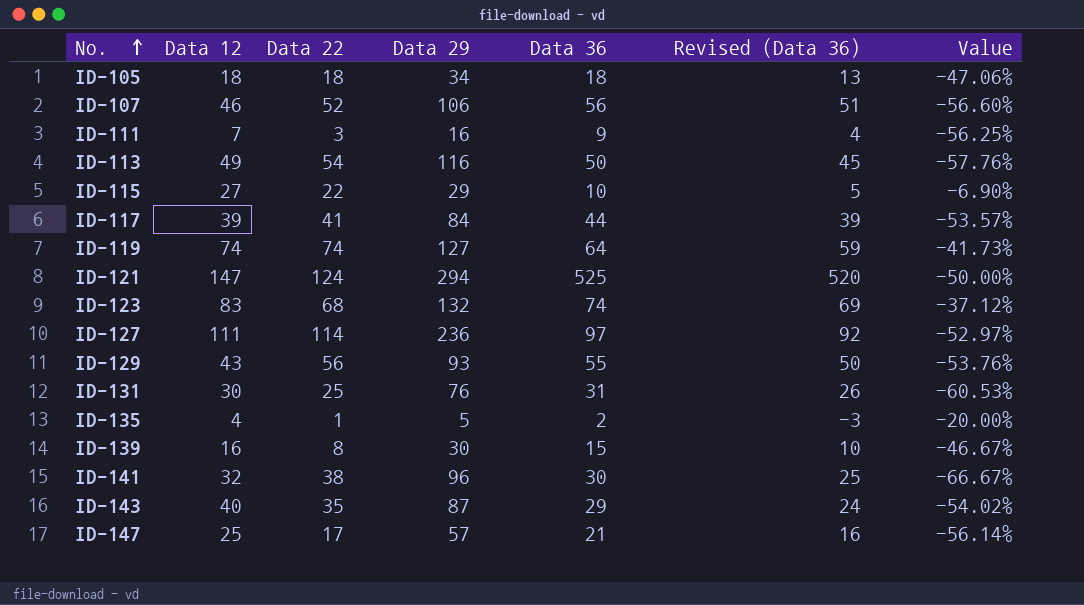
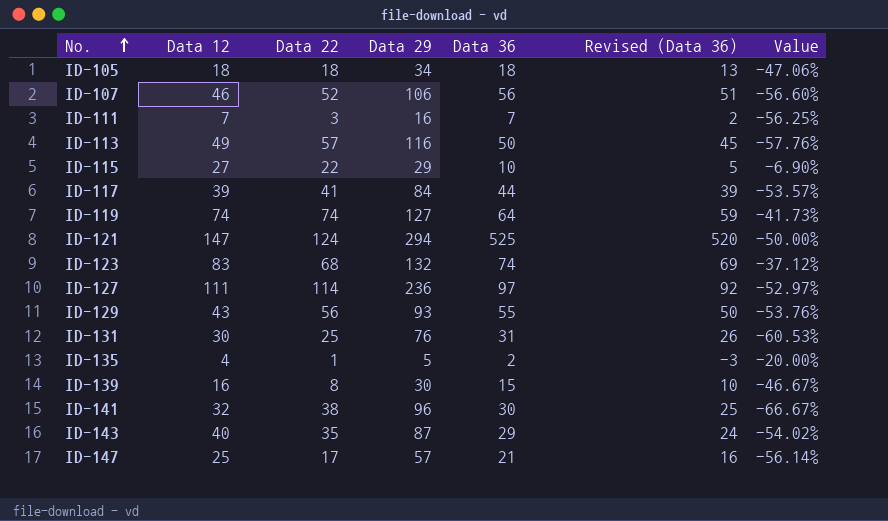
ID-111 | Data 36: 9 -> 7
ID-111 | Revised (Data 36): 4 -> 2
ID-113 | Data 22: 54 -> 57

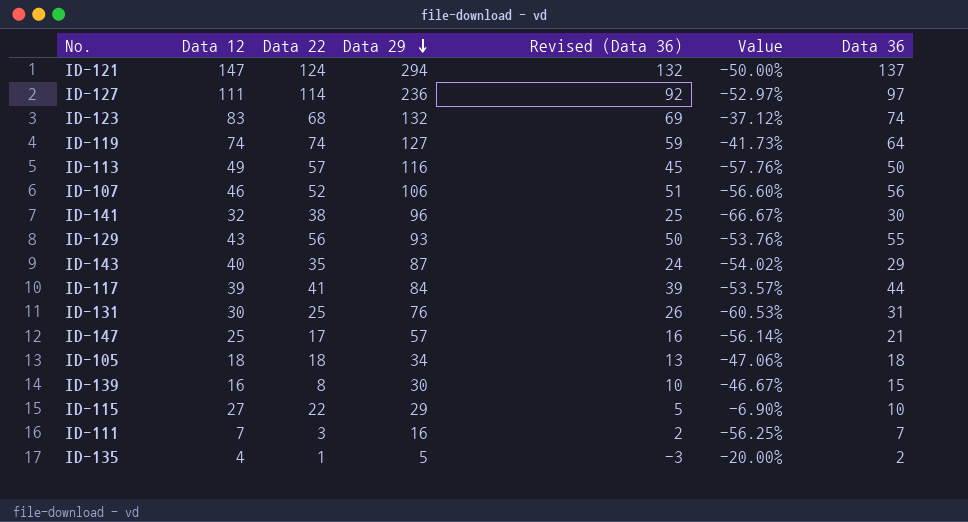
row order: No. ascending -> Data 29 descending
column Data 36 | position: 5 -> 7
ID-121 | Revised (Data 36): 520 -> 132
ID-121 | Data 36: 525 -> 137

